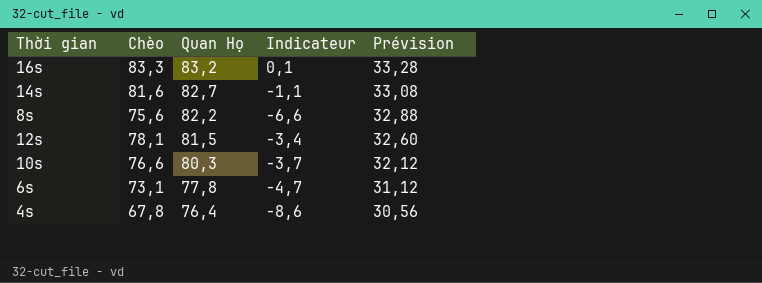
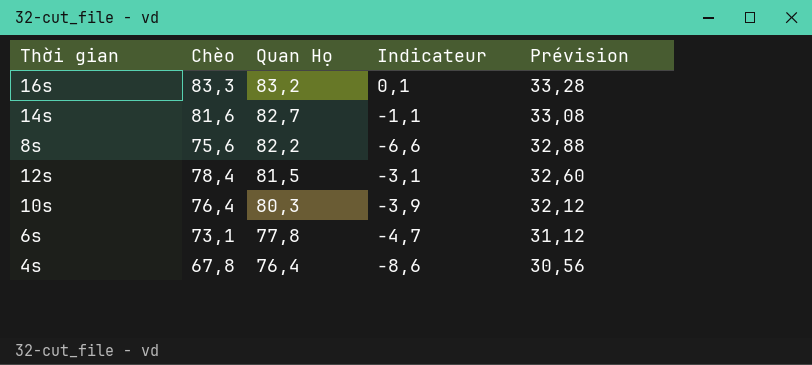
12s | Chèo: 78,1 -> 78,4
12s | Indicateur: -3,4 -> -3,1
10s | Chèo: 76,6 -> 76,4
10s | Indicateur: -3,7 -> -3,9

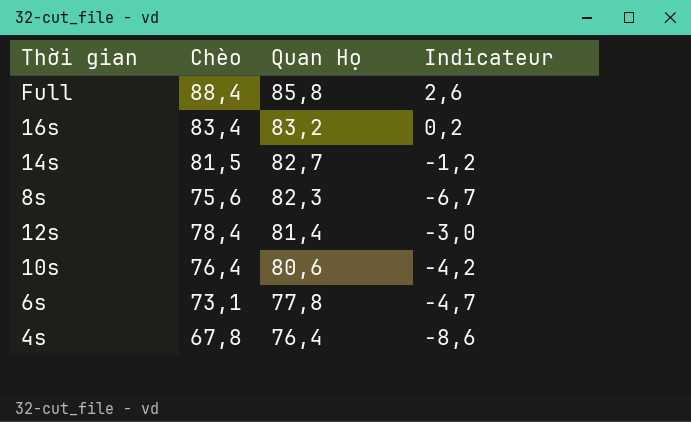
column Prévision | formula: [Quan Họ] * 0,4 -> none
row Full: none -> 88,4 | 85,8 | 2,6
16s | Chèo: 83,3 -> 83,4
16s | Indicateur: 0,1 -> 0,2
14s | Chèo: 81,6 -> 81,5
14s | Indicateur: -1,1 -> -1,2
8s | Quan Họ: 82,2 -> 82,3
8s | Indicateur: -6,6 -> -6,7
12s | Quan Họ: 81,5 -> 81,4
12s | Indicateur: -3,1 -> -3,0
10s | Quan Họ: 80,3 -> 80,6
10s | Indicateur: -3,9 -> -4,2

